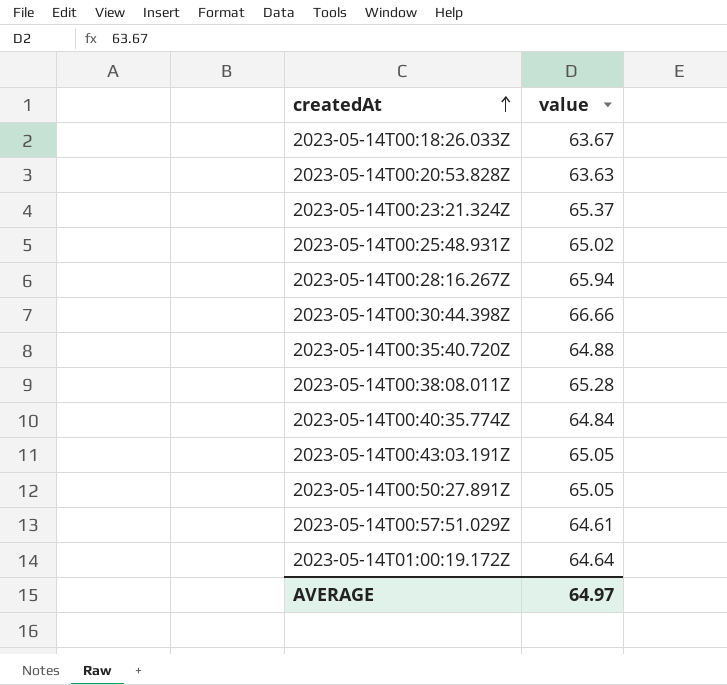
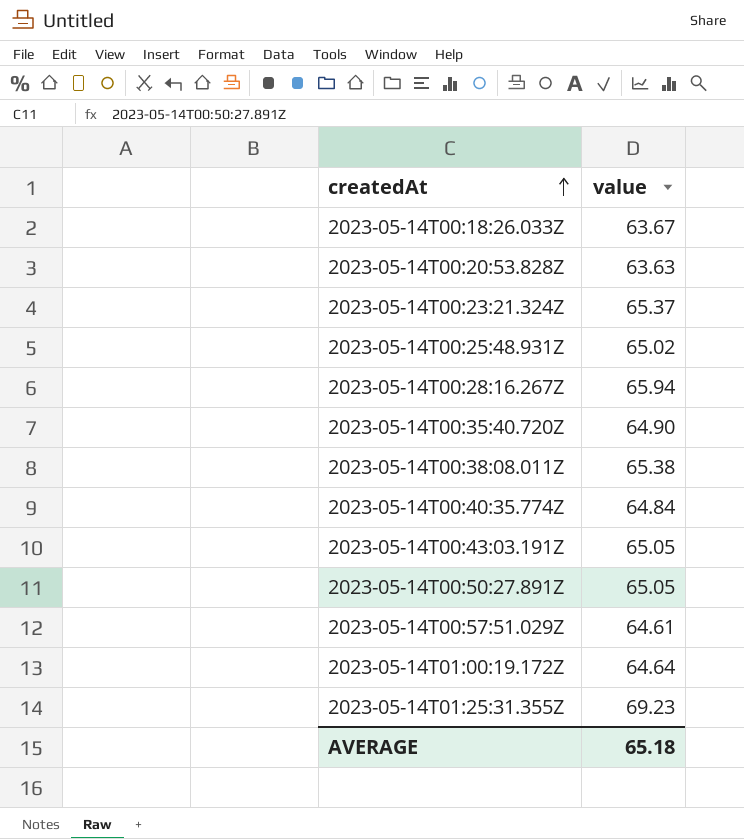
row 2023-05-14T00:30:44.398Z: 66.66 -> none
2023-05-14T00:35:40.720Z | value: 64.88 -> 64.90
2023-05-14T00:38:08.011Z | value: 65.28 -> 65.38
row 2023-05-14T01:25:31.355Z: none -> 69.23
AVERAGE | value: 64.97 -> 65.18

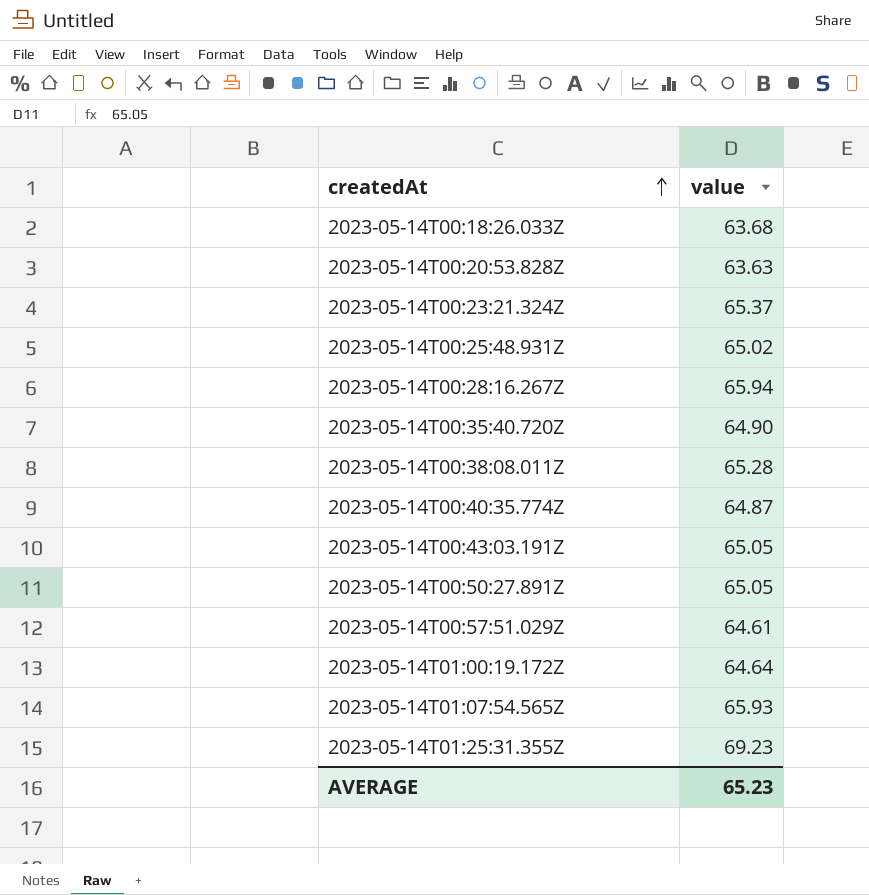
2023-05-14T00:18:26.033Z | value: 63.67 -> 63.68
2023-05-14T00:38:08.011Z | value: 65.38 -> 65.28
2023-05-14T00:40:35.774Z | value: 64.84 -> 64.87
row 2023-05-14T01:07:54.565Z: none -> 65.93
AVERAGE | value: 65.18 -> 65.23

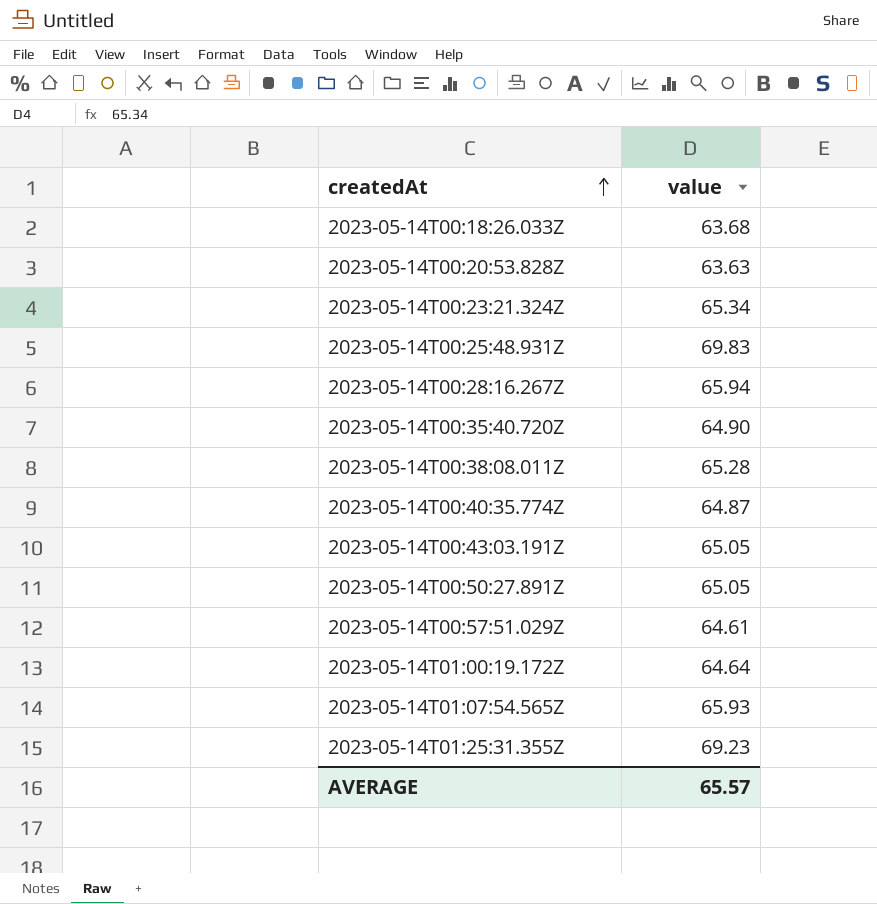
2023-05-14T00:23:21.324Z | value: 65.37 -> 65.34
2023-05-14T00:25:48.931Z | value: 65.02 -> 69.83
AVERAGE | value: 65.23 -> 65.57

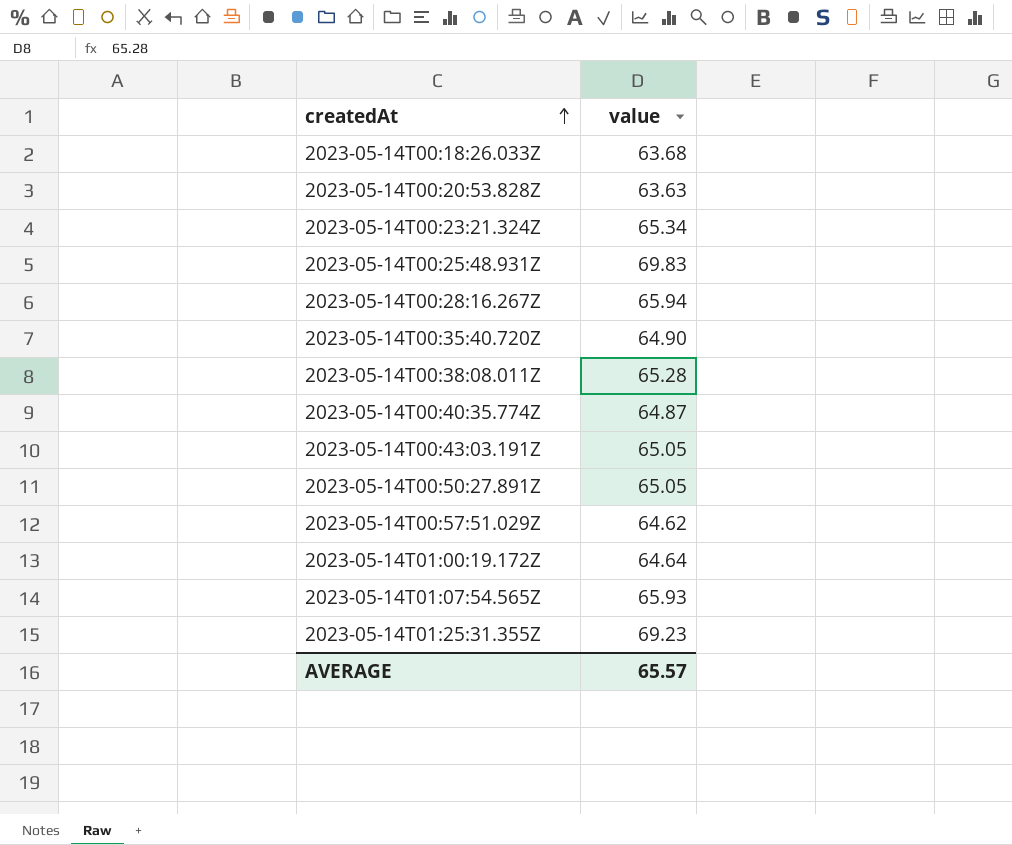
2023-05-14T00:57:51.029Z | value: 64.61 -> 64.62

